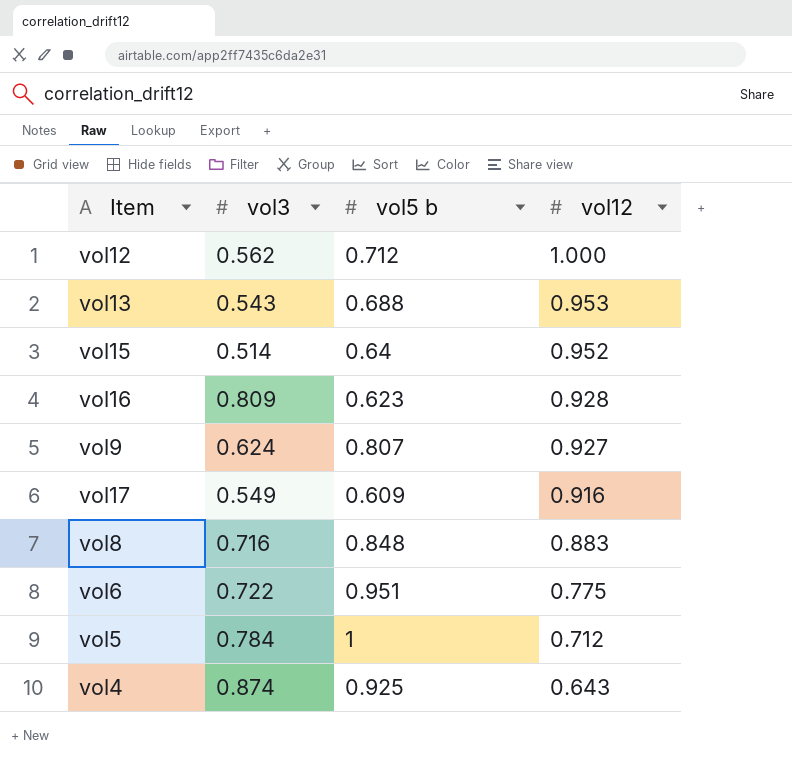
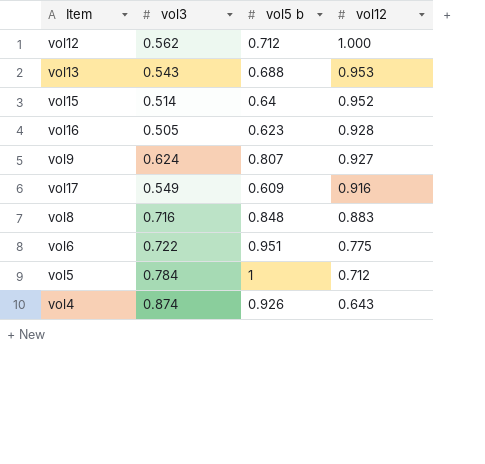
vol16 | vol3: 0.809 -> 0.505
vol4 | vol5 b: 0.925 -> 0.926

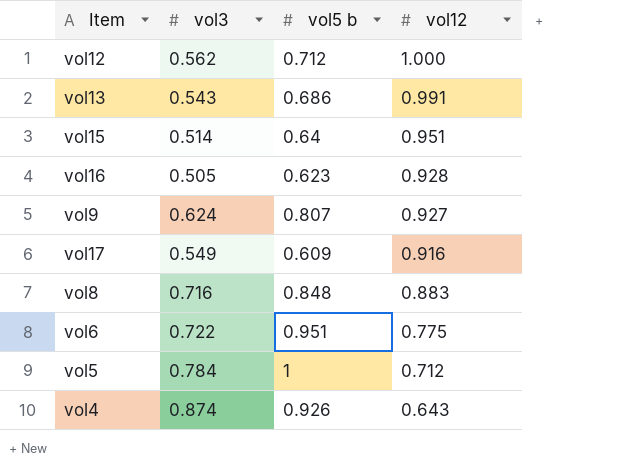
vol13 | vol5 b: 0.688 -> 0.686
vol13 | vol12: 0.953 -> 0.991
vol15 | vol12: 0.952 -> 0.951

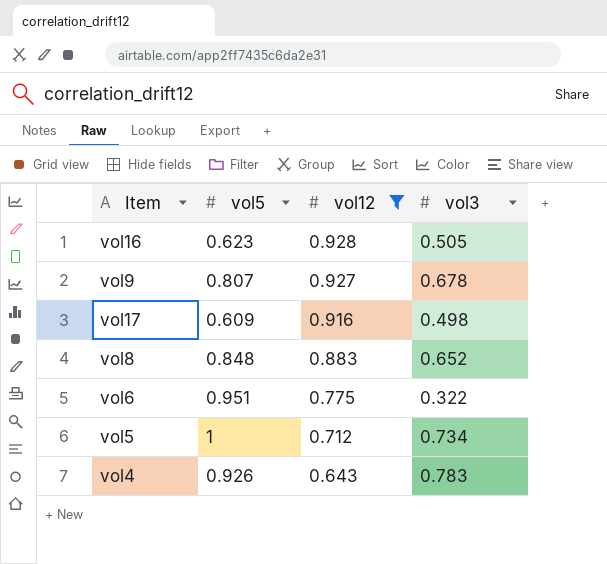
filter: none -> vol12 <= 0.928
column name: vol5 b -> vol5
column vol3 | position: 2 -> 4
vol9 | vol3: 0.624 -> 0.678
vol17 | vol3: 0.549 -> 0.498
vol8 | vol3: 0.716 -> 0.652
vol6 | vol3: 0.722 -> 0.322
vol5 | vol3: 0.784 -> 0.734
vol4 | vol3: 0.874 -> 0.783

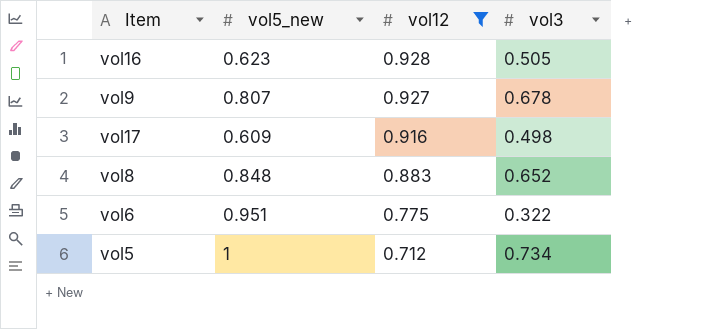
column name: vol5 -> vol5_new
row vol4: 0.926 | 0.643 | 0.783 -> none

